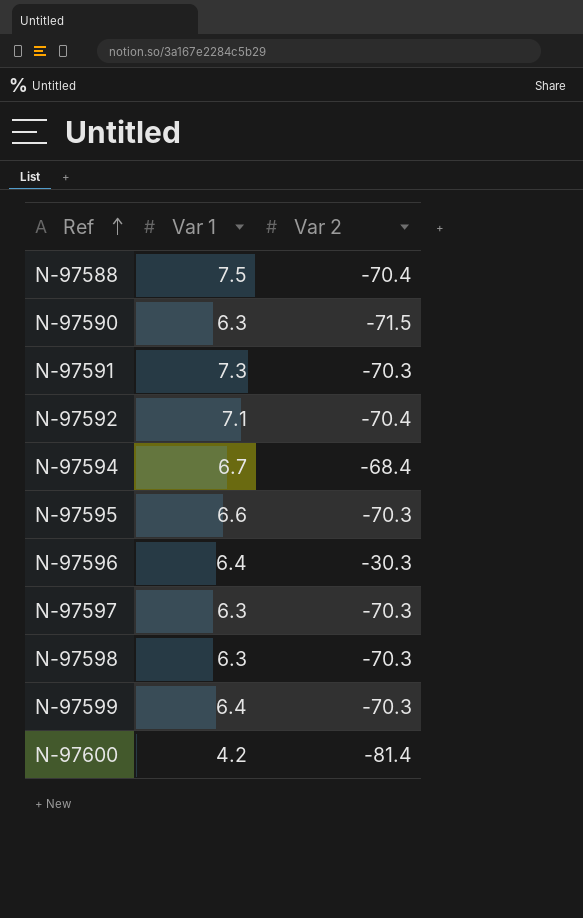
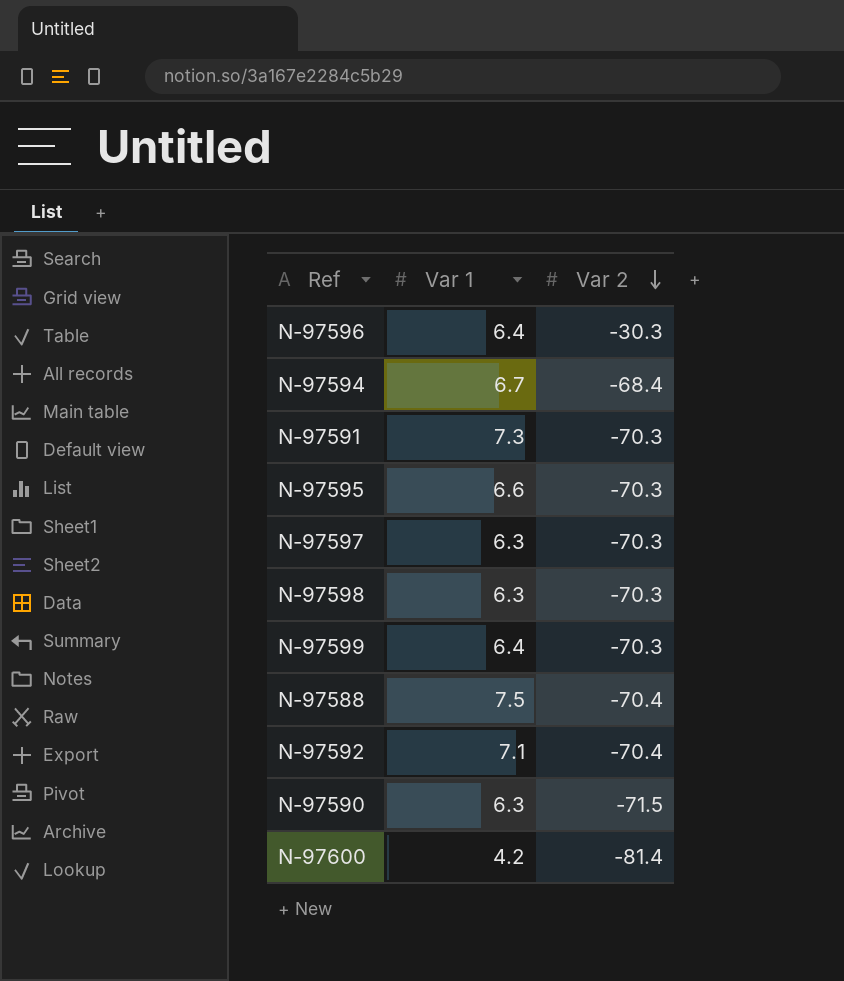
row order: Ref ascending -> Var 2 descending

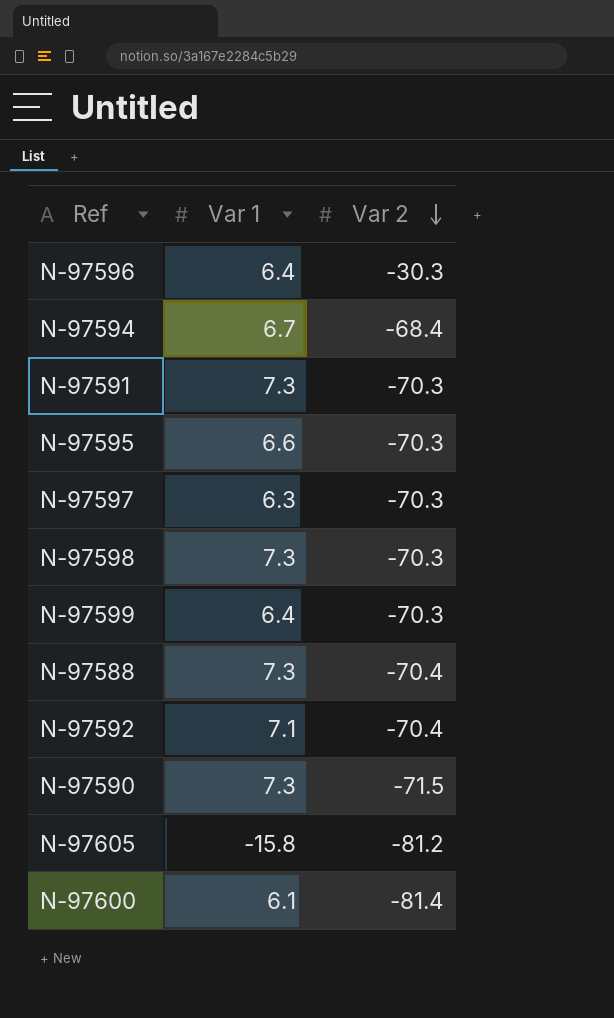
N-97598 | Var 1: 6.3 -> 7.3
N-97588 | Var 1: 7.5 -> 7.3
N-97590 | Var 1: 6.3 -> 7.3
row N-97605: none -> -15.8 | -81.2
N-97600 | Var 1: 4.2 -> 6.1

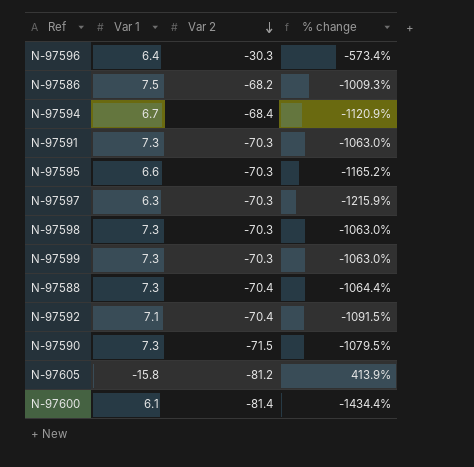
column % change | formula: none -> ([Var 2] - [Var 1]) / [Var 1]
row N-97586: none -> 7.5 | -68.2 | -1009.3%
N-97599 | Var 1: 6.4 -> 7.3

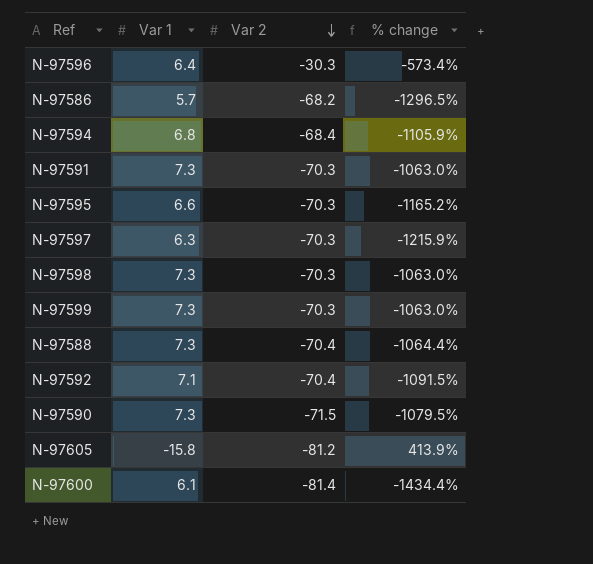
N-97586 | Var 1: 7.5 -> 5.7
N-97586 | % change: -1009.3% -> -1296.5%
N-97594 | Var 1: 6.7 -> 6.8
N-97594 | % change: -1120.9% -> -1105.9%

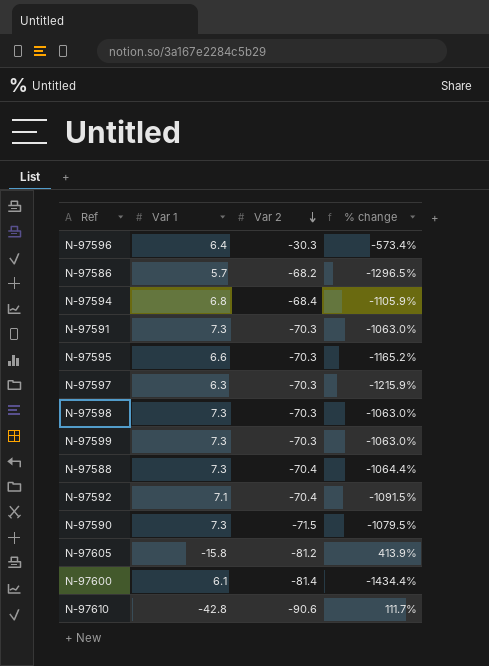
row N-97610: none -> -42.8 | -90.6 | 111.7%

